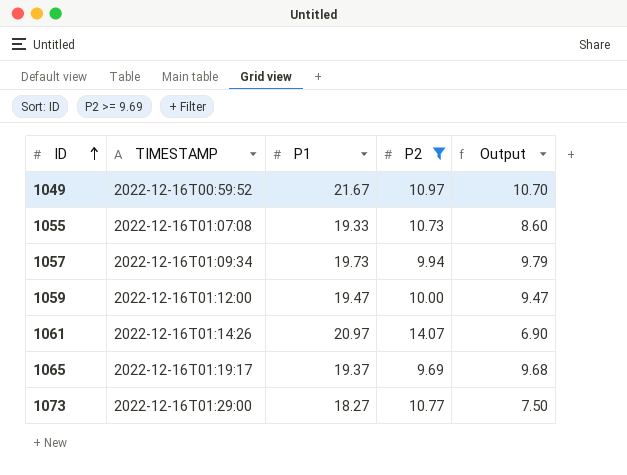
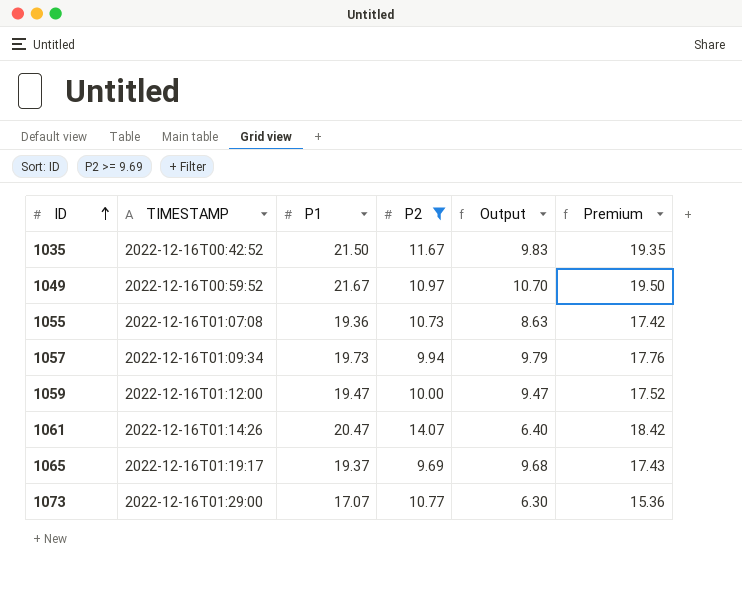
column Premium | formula: none -> [P1] * 0.9
row 1035: none -> 2022-12-16T00:42:52 | 21.50 | 11.67 | 9.83 | 19.35
1055 | P1: 19.33 -> 19.36
1055 | Output: 8.60 -> 8.63
1061 | P1: 20.97 -> 20.47
1061 | Output: 6.90 -> 6.40
1073 | P1: 18.27 -> 17.07
1073 | Output: 7.50 -> 6.30

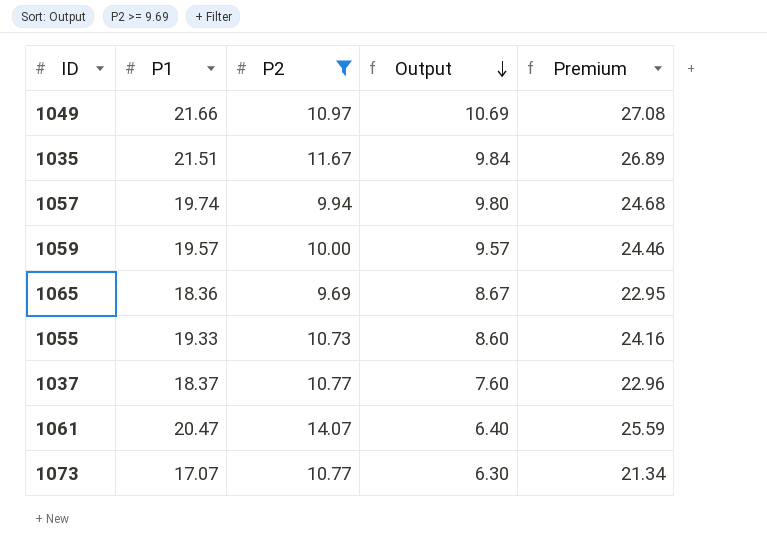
row order: ID ascending -> Output descending
column TIMESTAMP | position: 2 -> none
column Premium | formula: [P1] * 0.9 -> [P1] * 1.25
1049 | P1: 21.67 -> 21.66
1049 | Output: 10.70 -> 10.69
1035 | P1: 21.50 -> 21.51
1035 | Output: 9.83 -> 9.84
1057 | P1: 19.73 -> 19.74
1057 | Output: 9.79 -> 9.80
1059 | P1: 19.47 -> 19.57
1059 | Output: 9.47 -> 9.57
1065 | P1: 19.37 -> 18.36
1065 | Output: 9.68 -> 8.67
1055 | P1: 19.36 -> 19.33
1055 | Output: 8.63 -> 8.60
row 1037: none -> 18.37 | 10.77 | 7.60 | 22.96

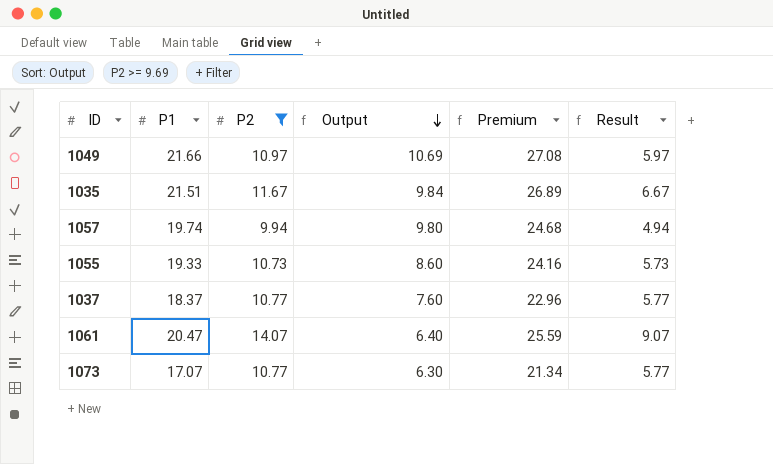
column Result | formula: none -> [P2] - 5
row 1059: 19.57 | 10.00 | 9.57 | 24.46 -> none
row 1065: 18.36 | 9.69 | 8.67 | 22.95 -> none

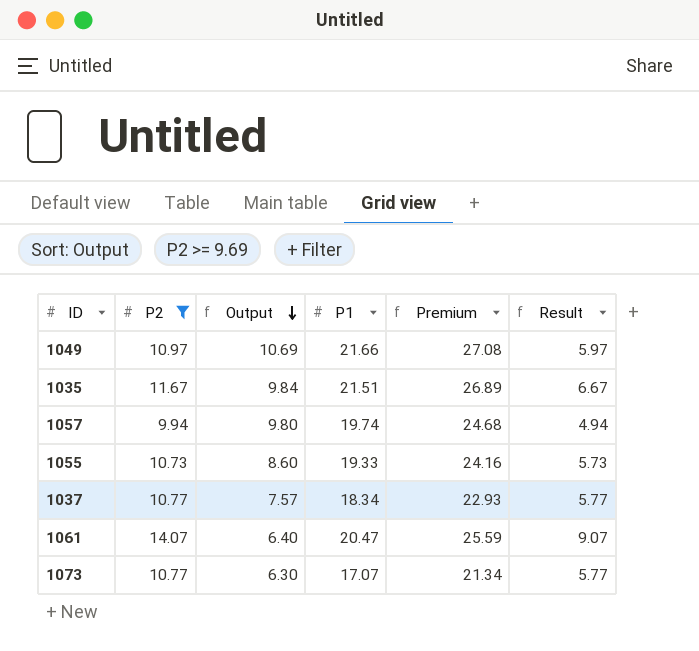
column P1 | position: 2 -> 4
1037 | Output: 7.60 -> 7.57
1037 | P1: 18.37 -> 18.34
1037 | Premium: 22.96 -> 22.93

